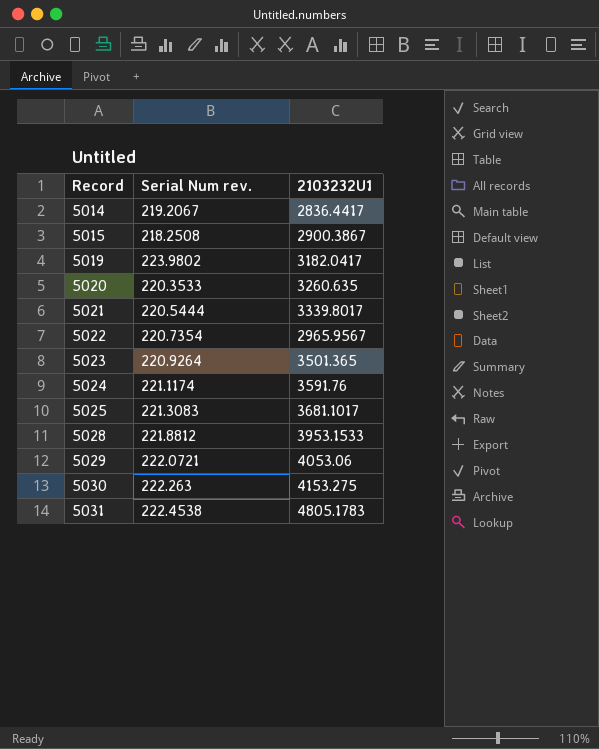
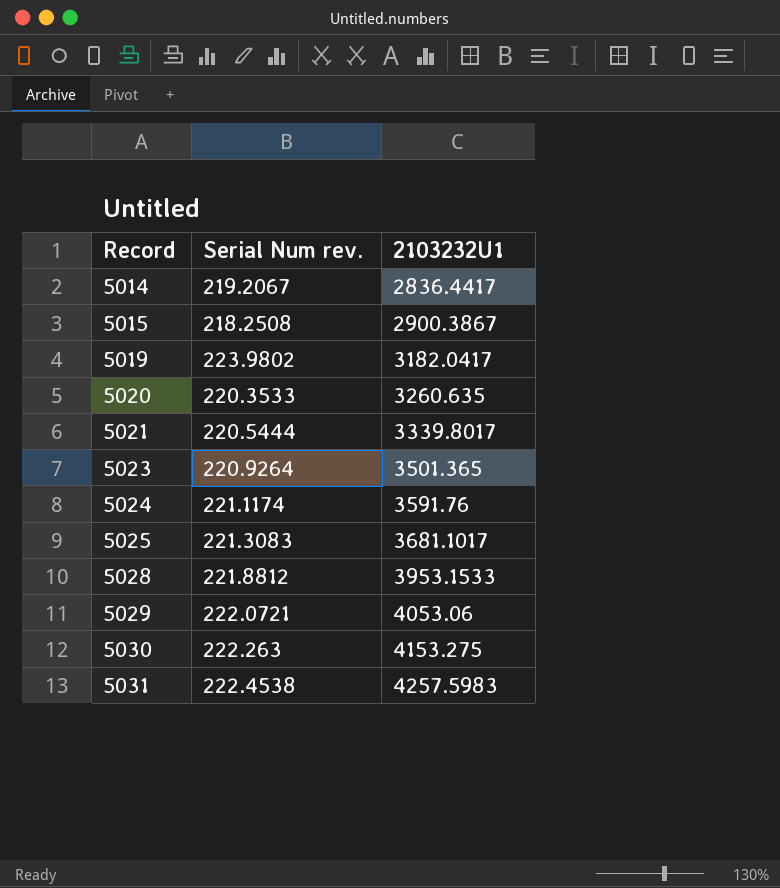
row 5022: 220.7354 | 2965.9567 -> none
5031 | 2103232U1: 4805.1783 -> 4257.5983

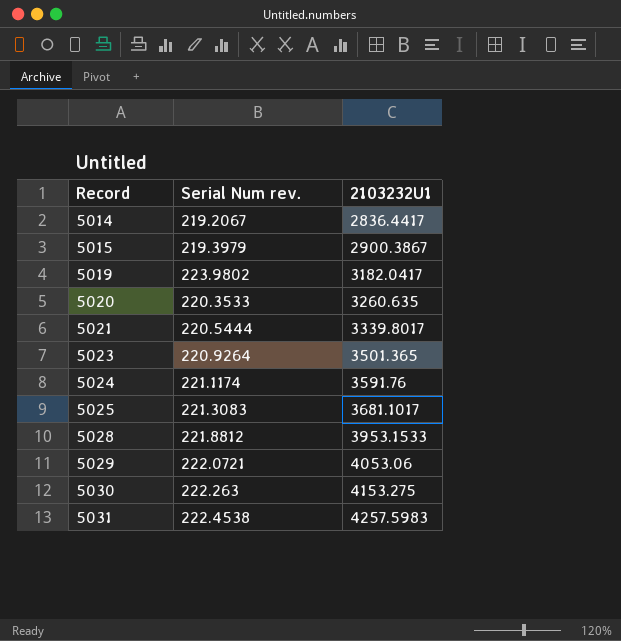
5015 | Serial Num rev.: 218.2508 -> 219.3979

